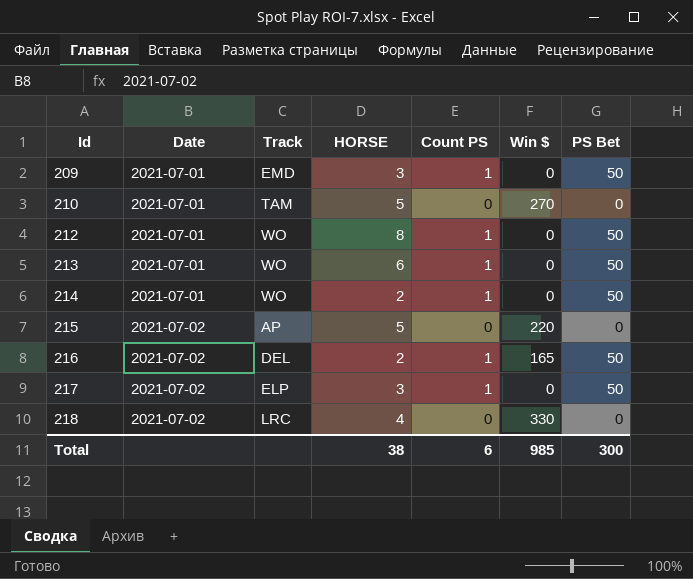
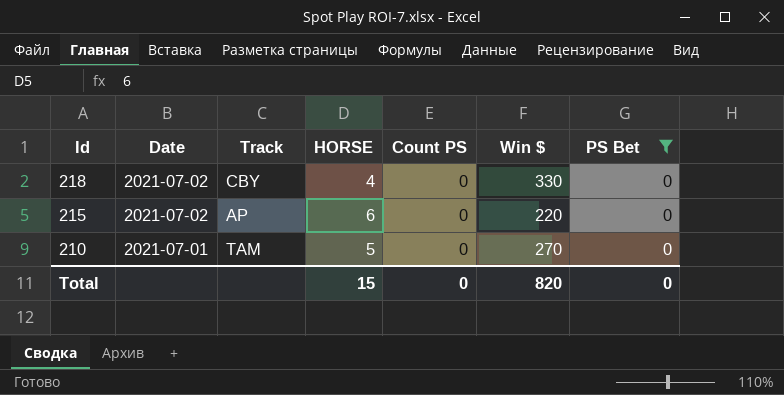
filter: none -> PS Bet = 0
row order: Id ascending -> Id descending
218 | Track: LRC -> CBY
215 | HORSE: 5 -> 6
Total | HORSE: 38 -> 15
Total | Count PS: 6 -> 0
Total | Win $: 985 -> 820
Total | PS Bet: 300 -> 0

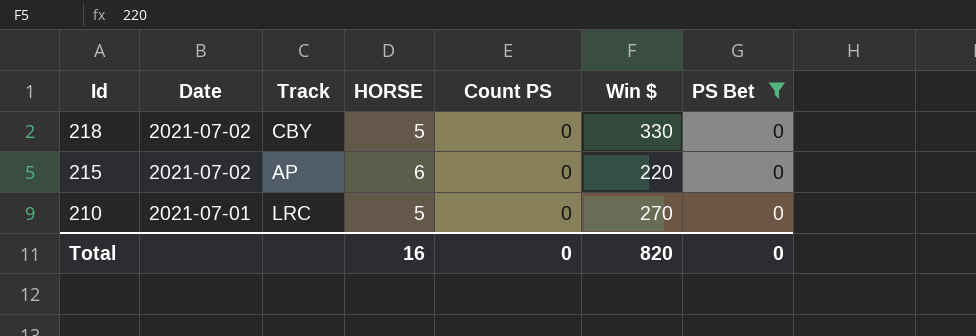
218 | HORSE: 4 -> 5
210 | Track: TAM -> LRC
Total | HORSE: 15 -> 16

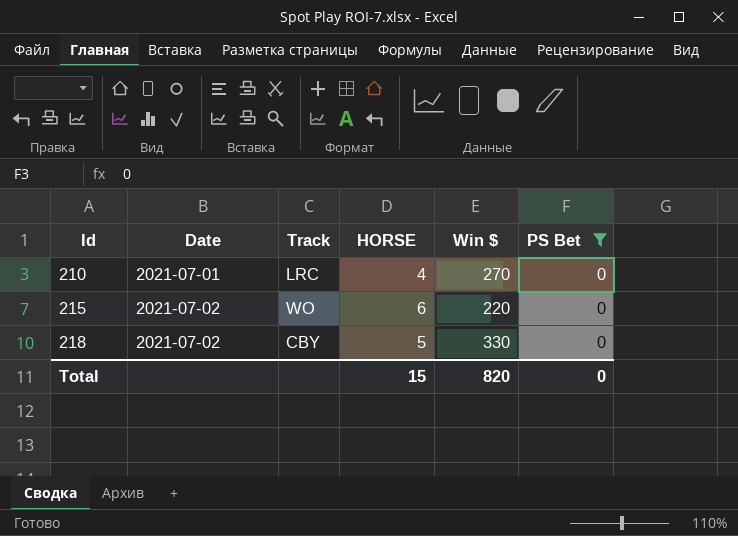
row order: Id descending -> Id ascending
column Count PS | position: 5 -> none
210 | HORSE: 5 -> 4
215 | Track: AP -> WO
Total | HORSE: 16 -> 15

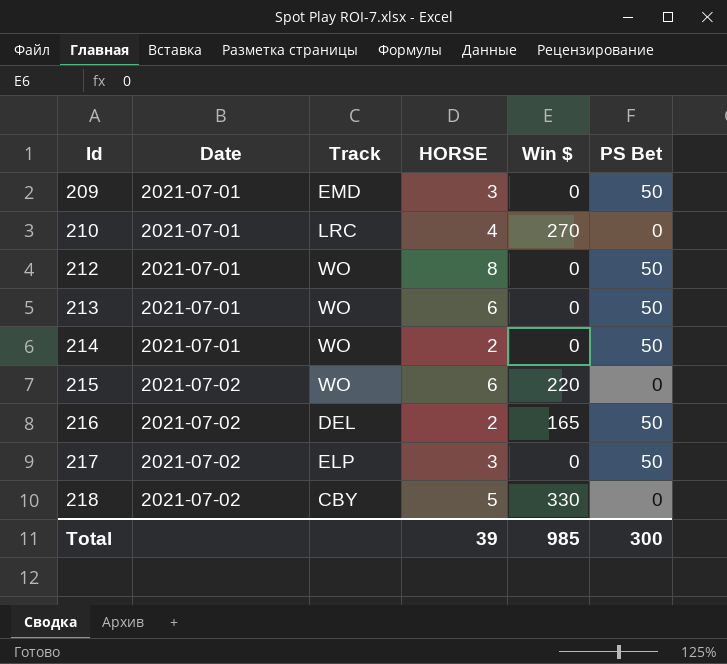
filter: PS Bet = 0 -> none
Total | HORSE: 15 -> 39
Total | Win $: 820 -> 985
Total | PS Bet: 0 -> 300

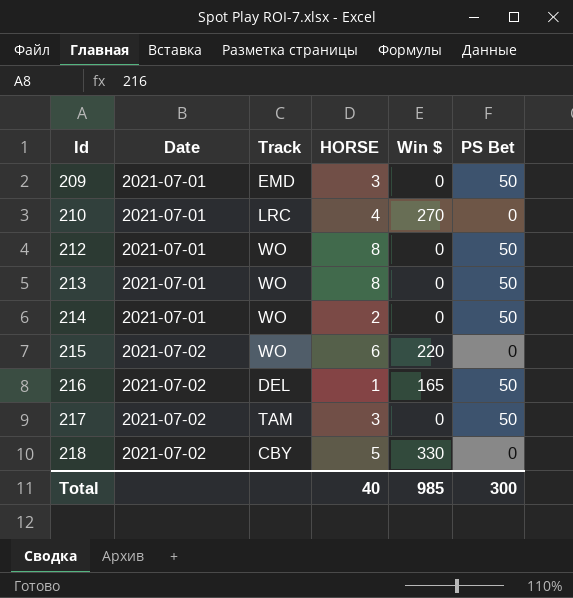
213 | HORSE: 6 -> 8
216 | HORSE: 2 -> 1
217 | Track: ELP -> TAM
Total | HORSE: 39 -> 40

